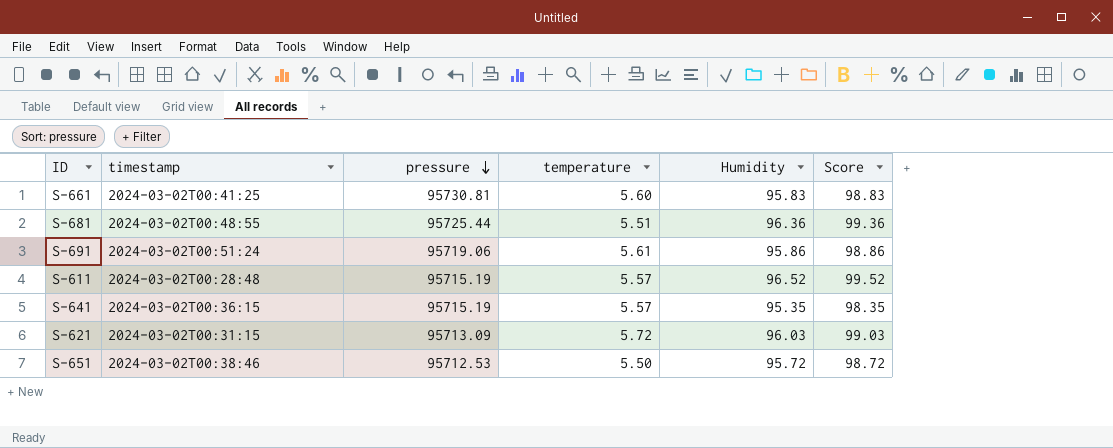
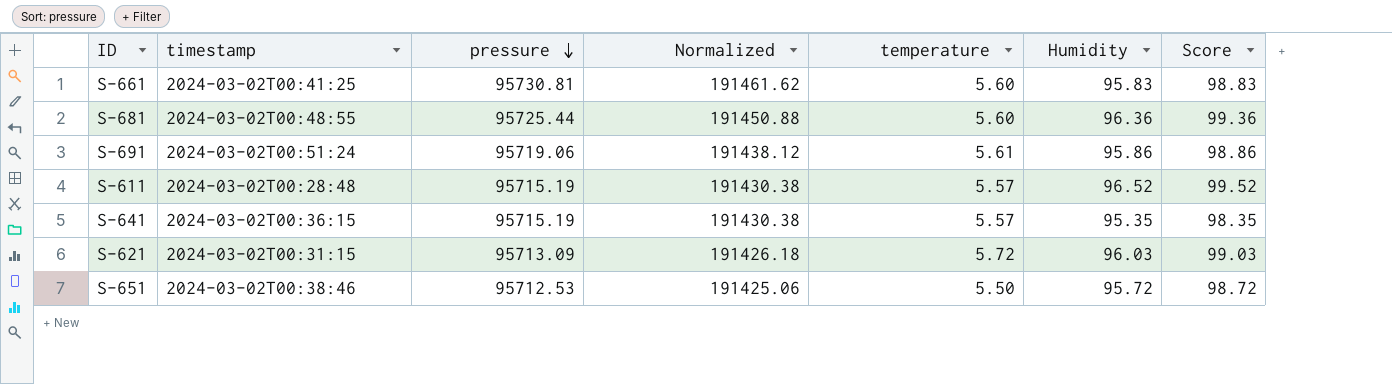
column Normalized | formula: none -> [pressure] * 2
S-681 | temperature: 5.51 -> 5.60

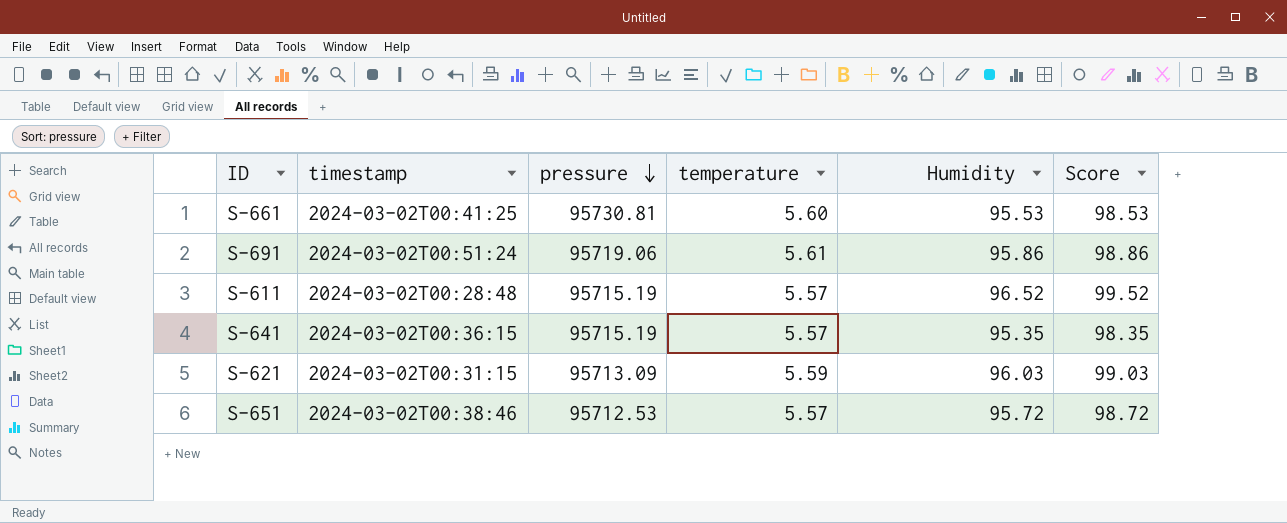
column Normalized | formula: [pressure] * 2 -> none
row S-681: 2024-03-02T00:48:55 | 95725.44 | 191450.88 | 5.60 | 96.36 | 99.36 -> none
S-661 | Humidity: 95.83 -> 95.53
S-661 | Score: 98.83 -> 98.53
S-621 | temperature: 5.72 -> 5.59
S-651 | temperature: 5.50 -> 5.57

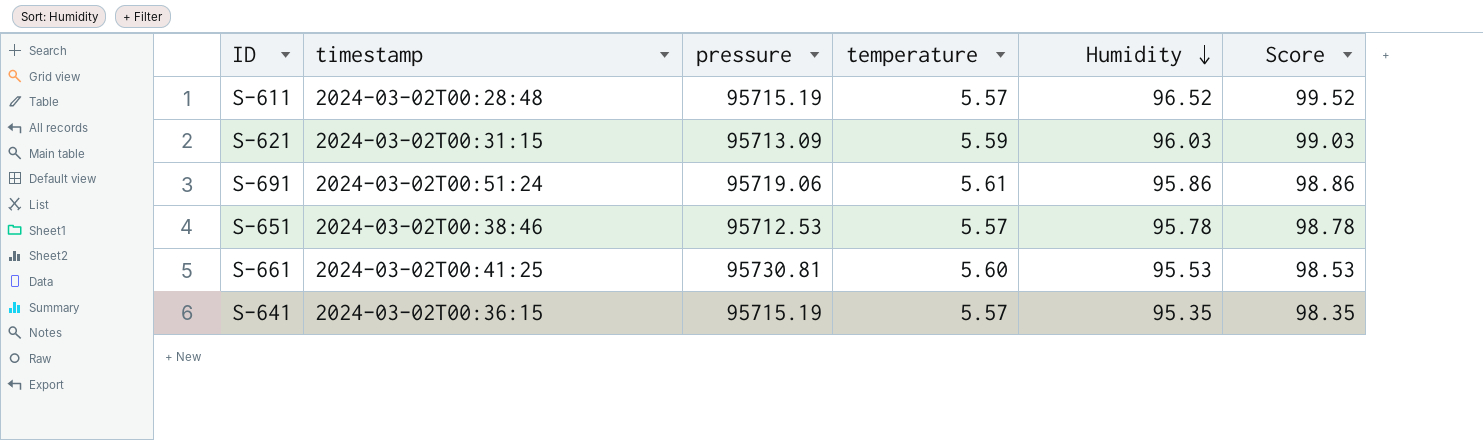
row order: pressure descending -> Humidity descending
S-651 | Humidity: 95.72 -> 95.78
S-651 | Score: 98.72 -> 98.78

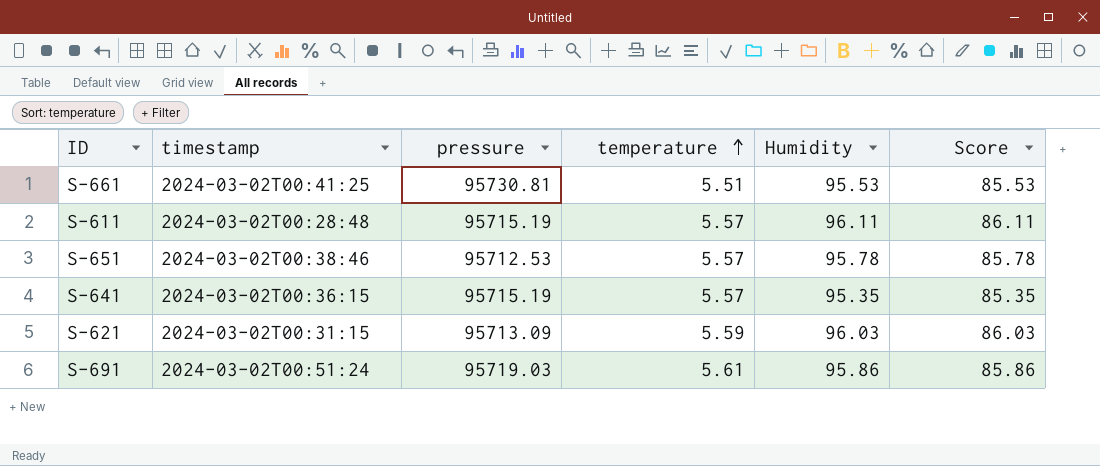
row order: Humidity descending -> temperature ascending
column Score | formula: [Humidity] + 3 -> [Humidity] - 10
S-661 | temperature: 5.60 -> 5.51
S-611 | Humidity: 96.52 -> 96.11
S-691 | pressure: 95719.06 -> 95719.03

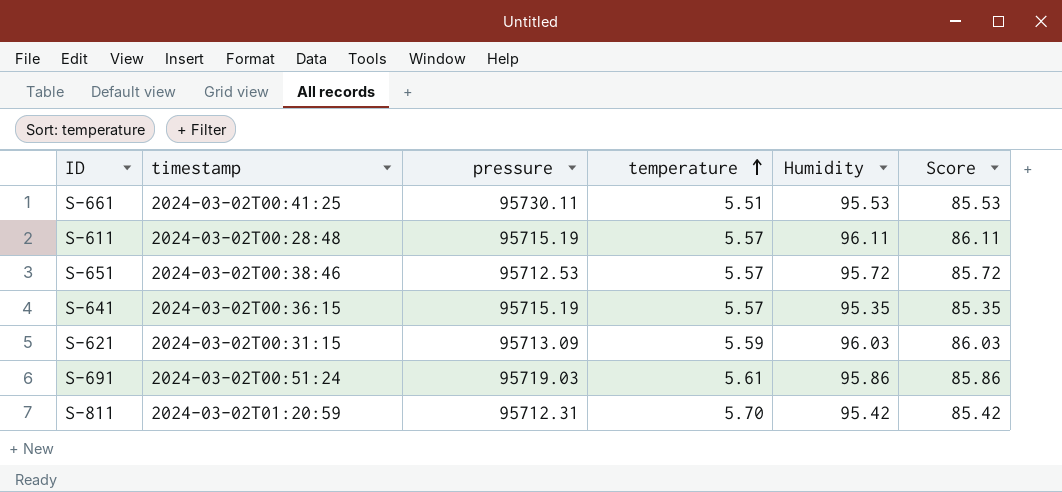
S-661 | pressure: 95730.81 -> 95730.11
S-651 | Humidity: 95.78 -> 95.72
S-651 | Score: 85.78 -> 85.72
row S-811: none -> 2024-03-02T01:20:59 | 95712.31 | 5.70 | 95.42 | 85.42

